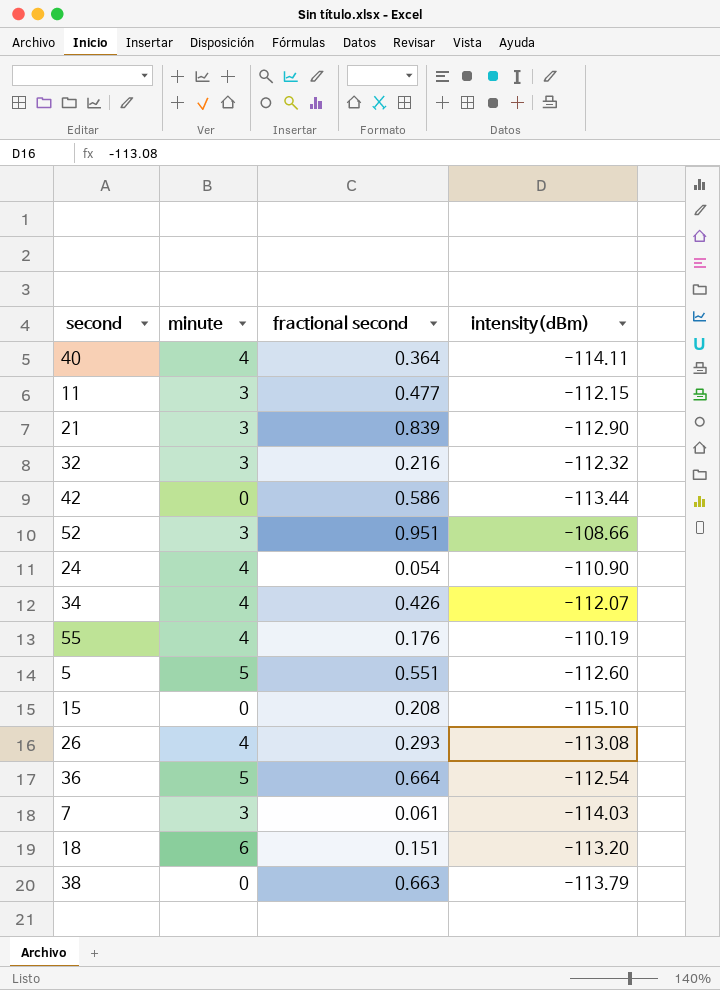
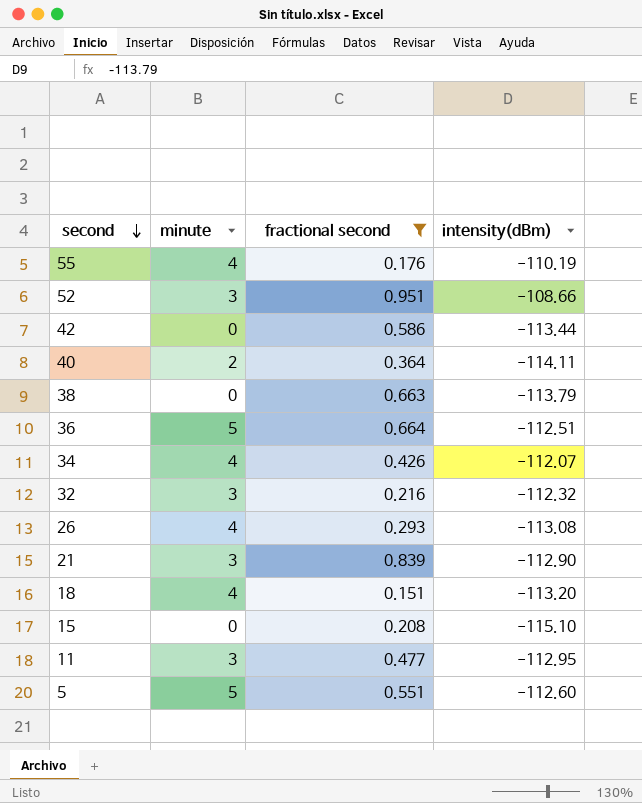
filter: none -> fractional second >= 0.151
row order: none -> second descending
40 | minute: 4 -> 2
36 | intensity(dBm): -112.54 -> -112.51
18 | minute: 6 -> 4
11 | intensity(dBm): -112.15 -> -112.95

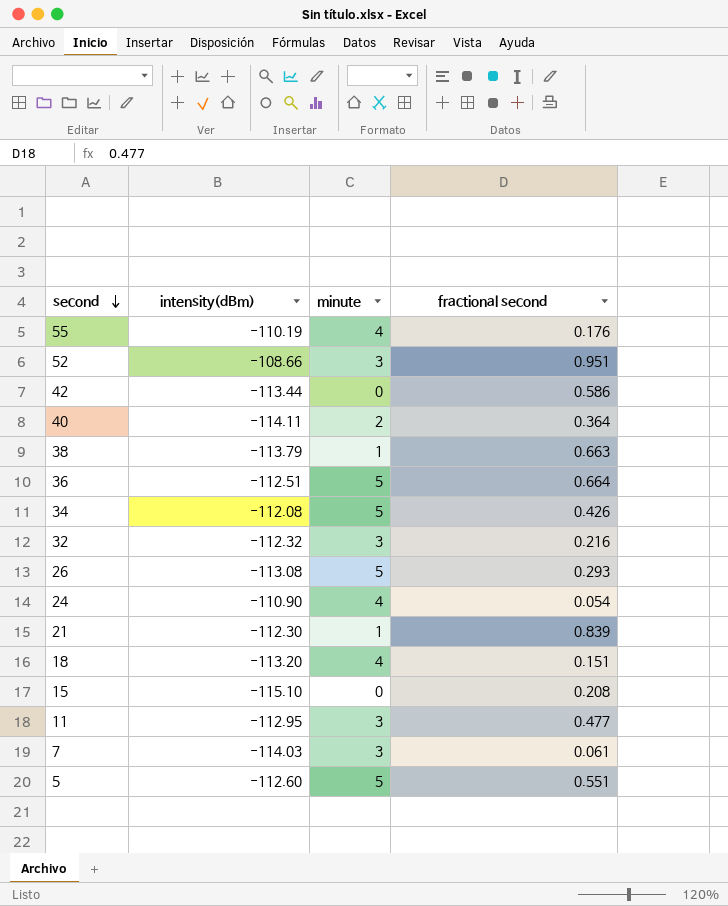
filter: fractional second >= 0.151 -> none
column intensity(dBm) | position: 4 -> 2
38 | minute: 0 -> 1
34 | intensity(dBm): -112.07 -> -112.08
34 | minute: 4 -> 5
26 | minute: 4 -> 5
21 | intensity(dBm): -112.90 -> -112.30
21 | minute: 3 -> 1

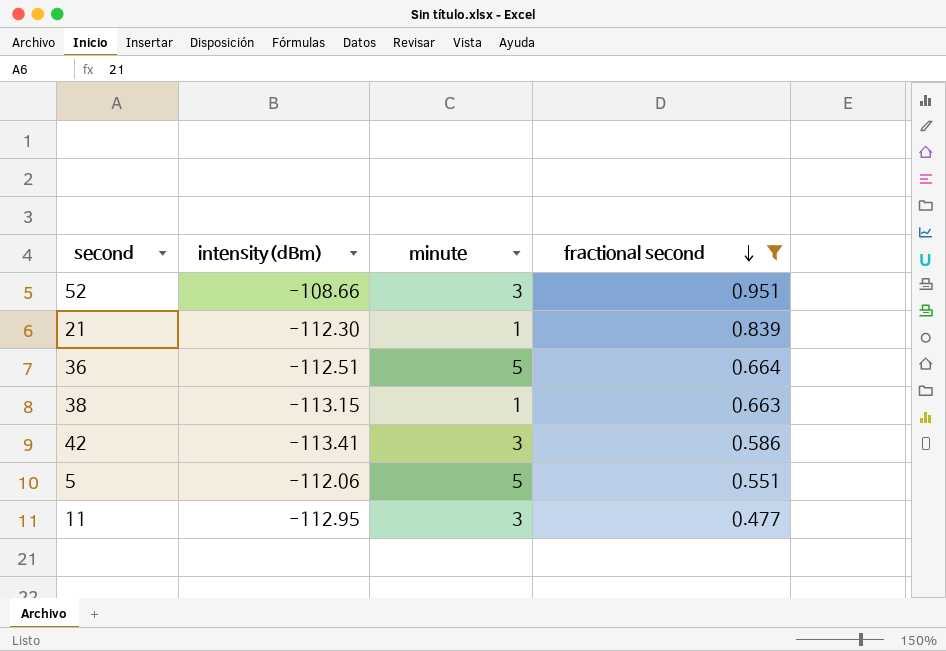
filter: none -> fractional second >= 0.477
row order: second descending -> fractional second descending
38 | intensity(dBm): -113.79 -> -113.15
42 | intensity(dBm): -113.44 -> -113.41
42 | minute: 0 -> 3
5 | intensity(dBm): -112.60 -> -112.06

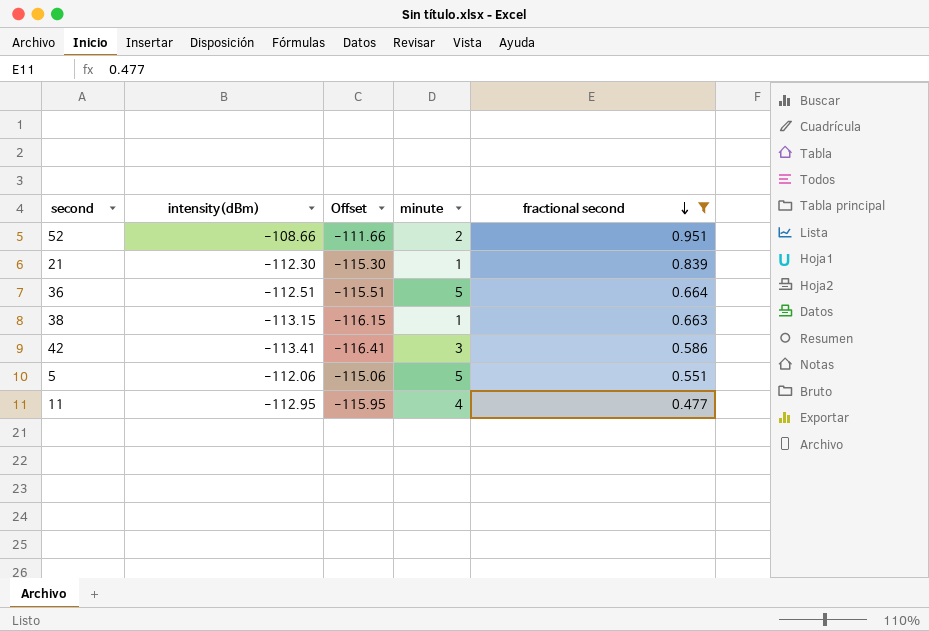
column Offset | formula: none -> [intensity(dBm)] - 3
52 | minute: 3 -> 2
11 | minute: 3 -> 4

